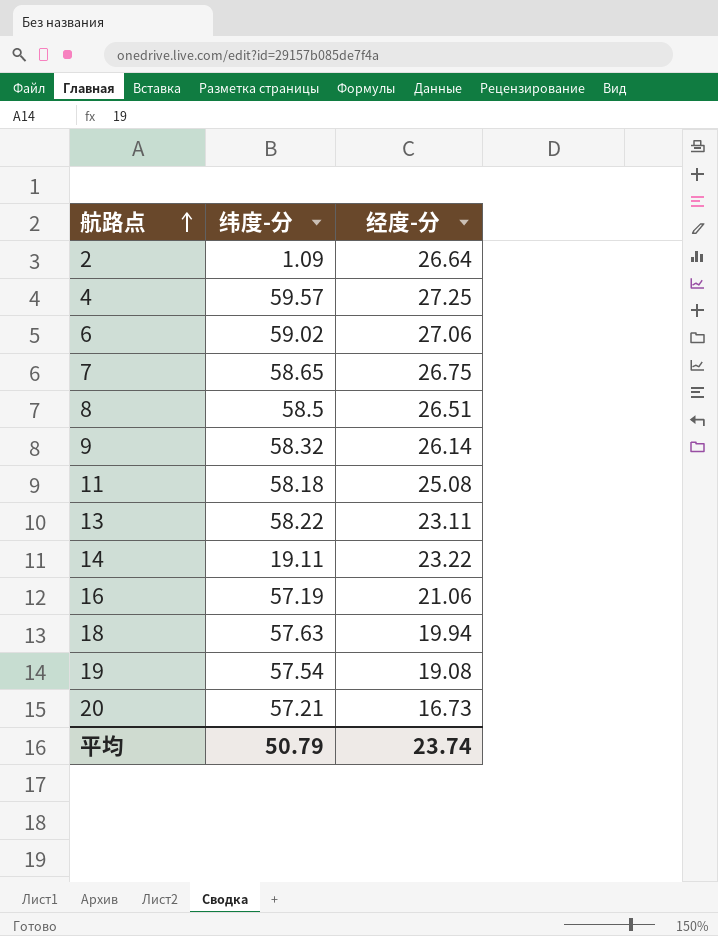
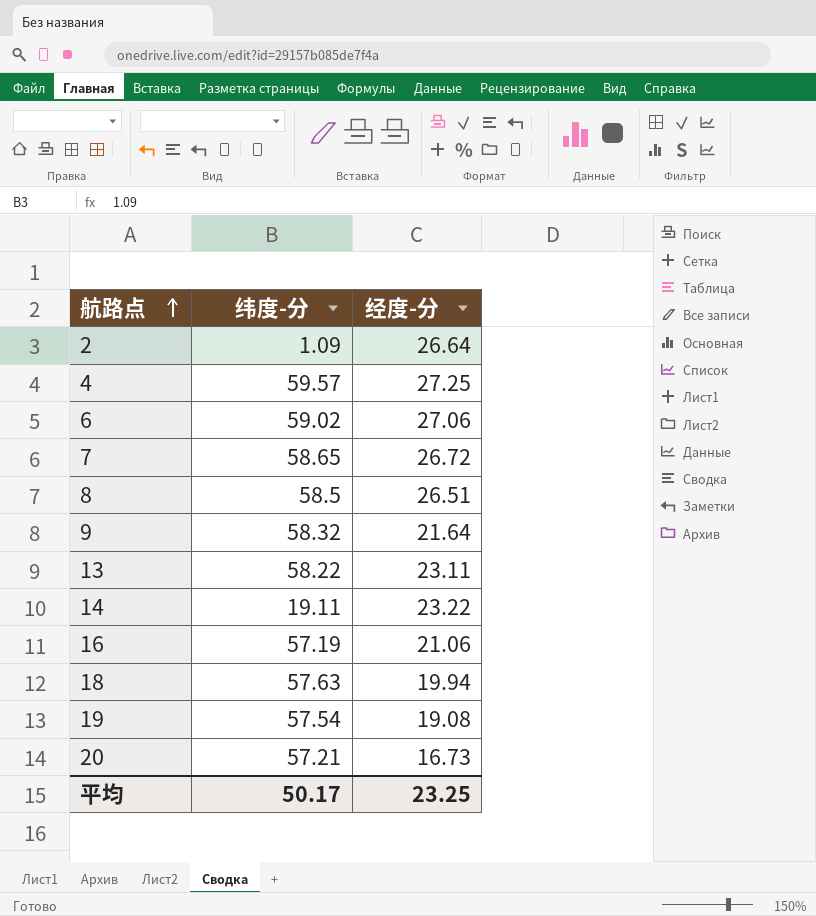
row 11: 58.18 | 25.08 -> none
7 | 经度-分: 26.75 -> 26.72
9 | 经度-分: 26.14 -> 21.64
平均 | 纬度-分: 50.79 -> 50.17
平均 | 经度-分: 23.74 -> 23.25

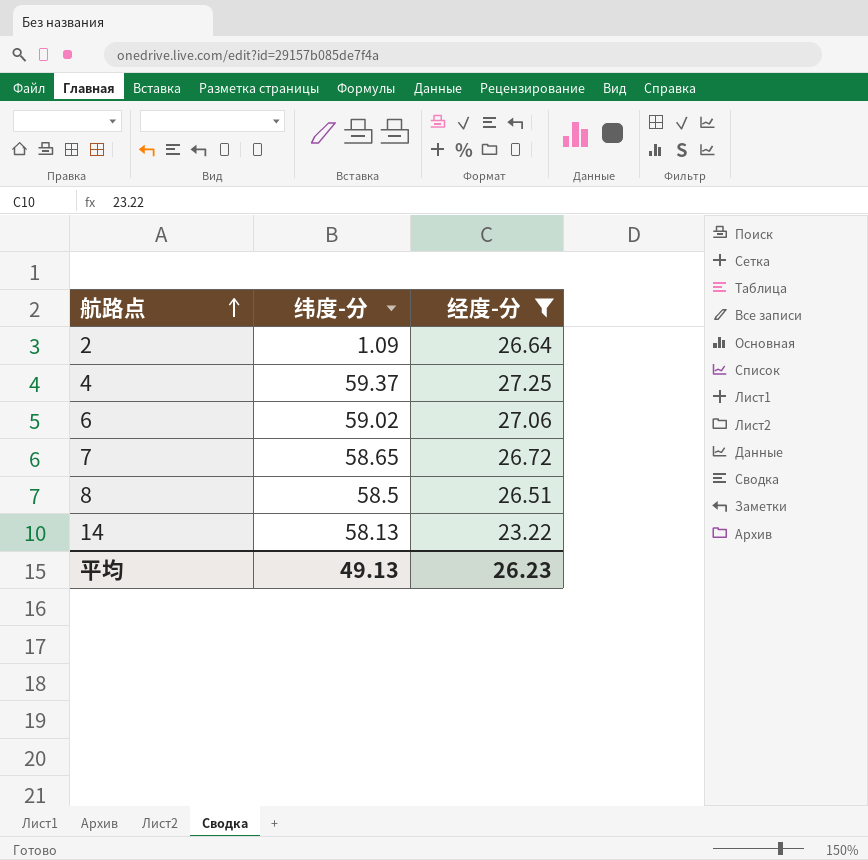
filter: none -> 经度-分 >= 23.22
4 | 纬度-分: 59.57 -> 59.37
14 | 纬度-分: 19.11 -> 58.13
平均 | 纬度-分: 50.17 -> 49.13
平均 | 经度-分: 23.25 -> 26.23

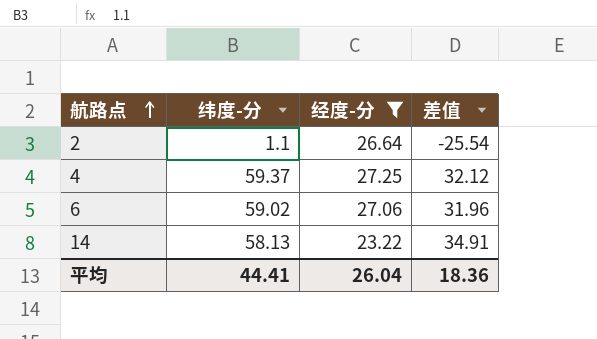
column 差值 | formula: none -> [纬度-分] - [经度-分]
row 7: 58.65 | 26.72 -> none
row 8: 58.5 | 26.51 -> none
2 | 纬度-分: 1.09 -> 1.1
平均 | 纬度-分: 49.13 -> 44.41
平均 | 经度-分: 26.23 -> 26.04

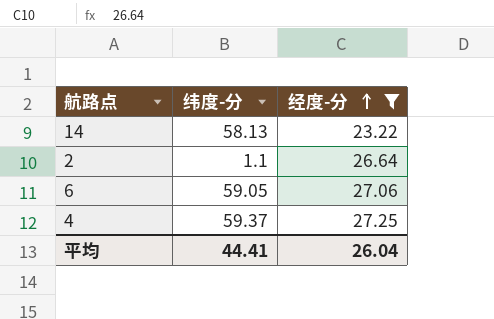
row order: 航路点 ascending -> 经度-分 ascending
column 差值 | formula: [纬度-分] - [经度-分] -> none
6 | 纬度-分: 59.02 -> 59.05

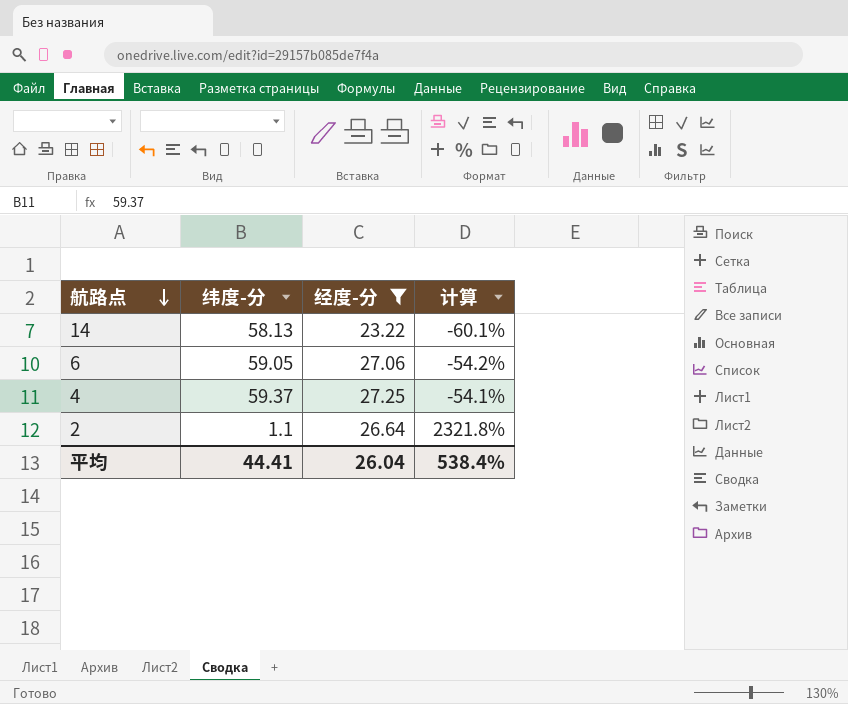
row order: 经度-分 ascending -> 航路点 descending
column 计算 | formula: none -> ([经度-分] - [纬度-分]) / [纬度-分]

